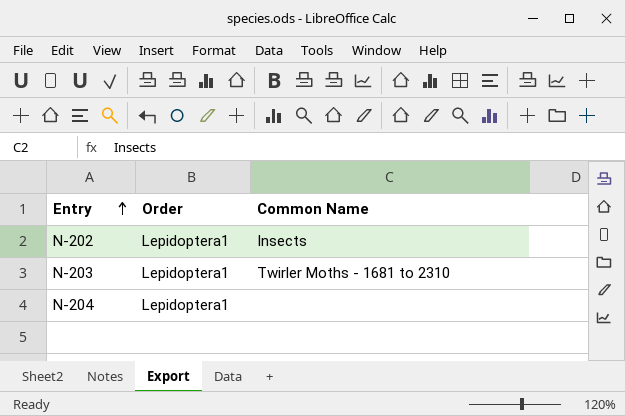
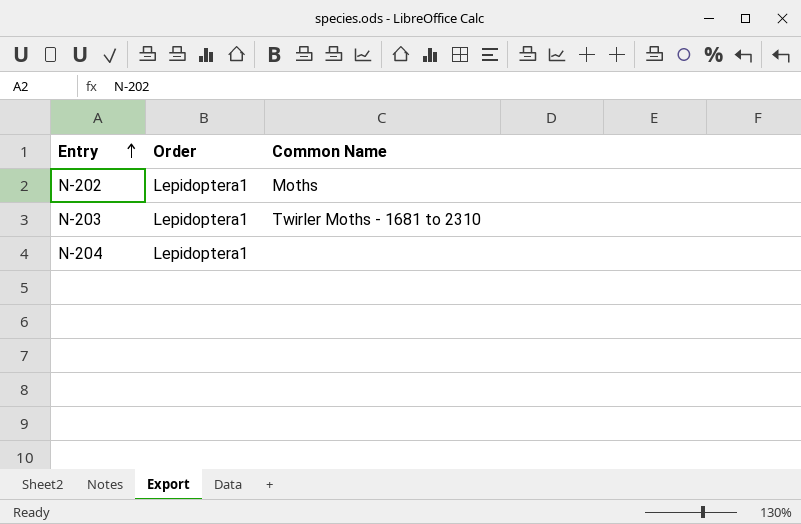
N-202 | Common Name: Insects -> Moths

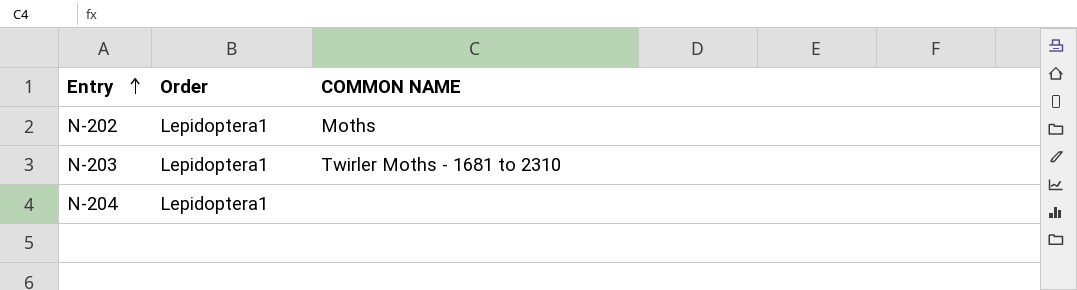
column name: Common Name -> COMMON NAME

